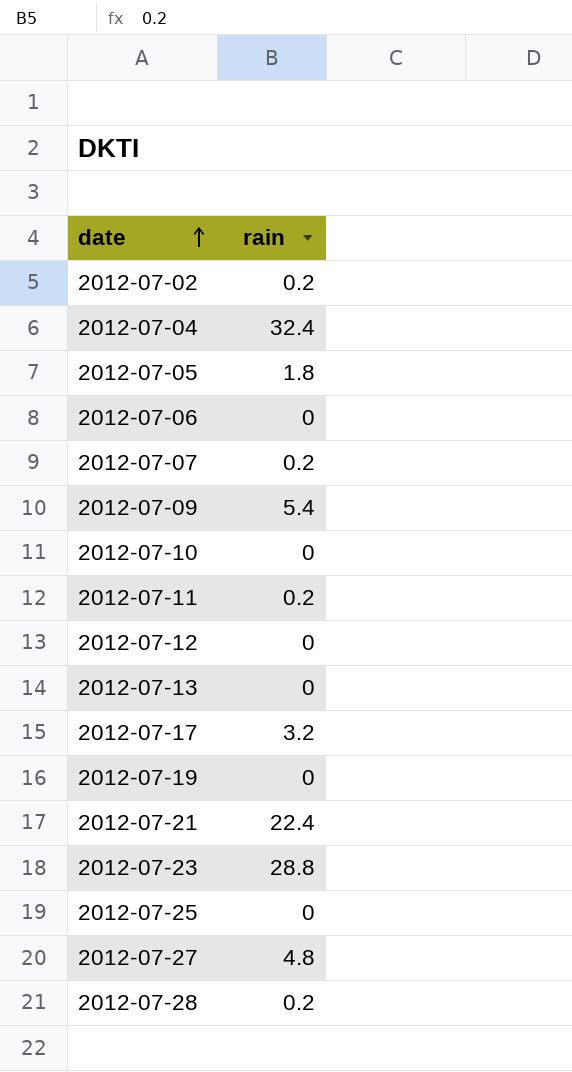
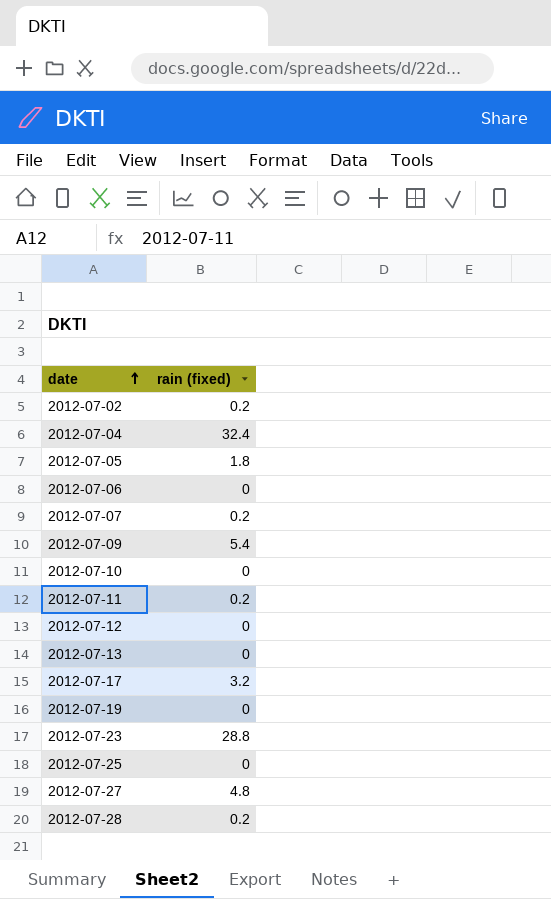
column name: rain -> rain (fixed)
row 2012-07-21: 22.4 -> none

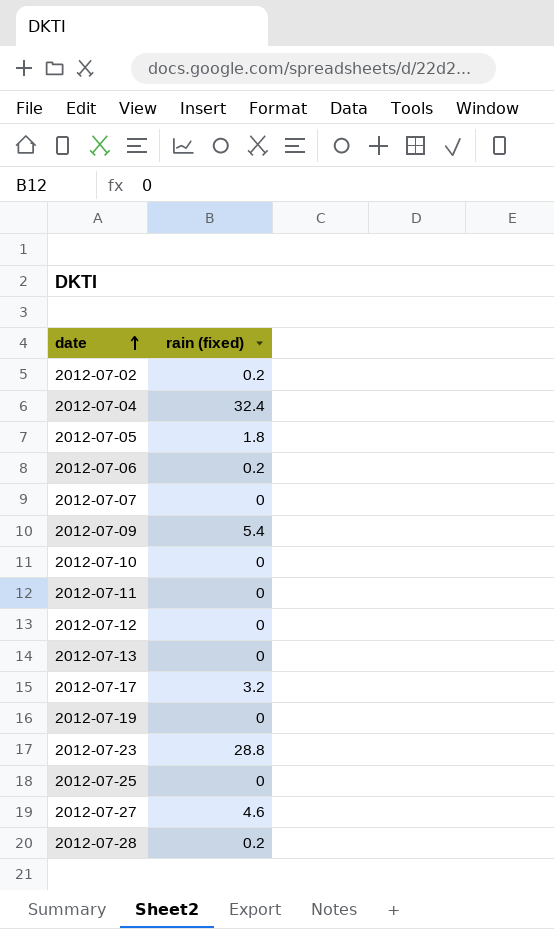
2012-07-06 | rain (fixed): 0 -> 0.2
2012-07-07 | rain (fixed): 0.2 -> 0
2012-07-11 | rain (fixed): 0.2 -> 0
2012-07-27 | rain (fixed): 4.8 -> 4.6

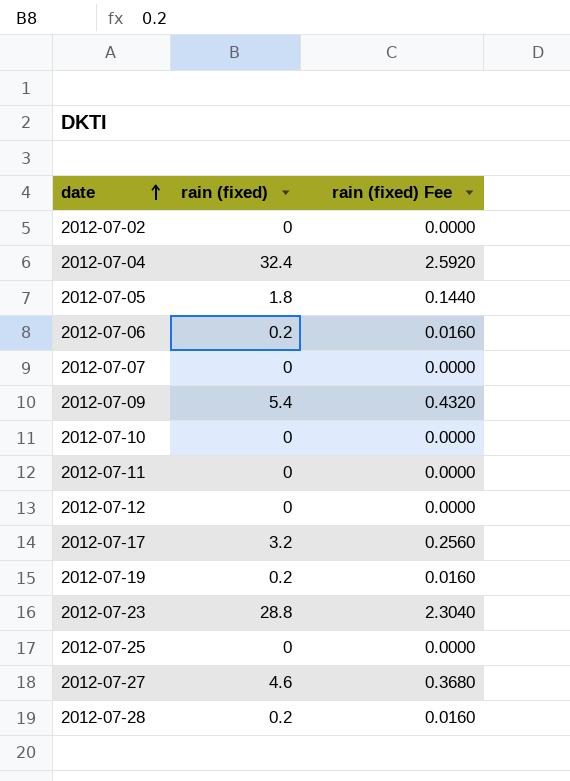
column rain (fixed) Fee | formula: none -> [rain (fixed)] * 0.08
row 2012-07-13: 0 -> none
2012-07-02 | rain (fixed): 0.2 -> 0
2012-07-19 | rain (fixed): 0 -> 0.2

